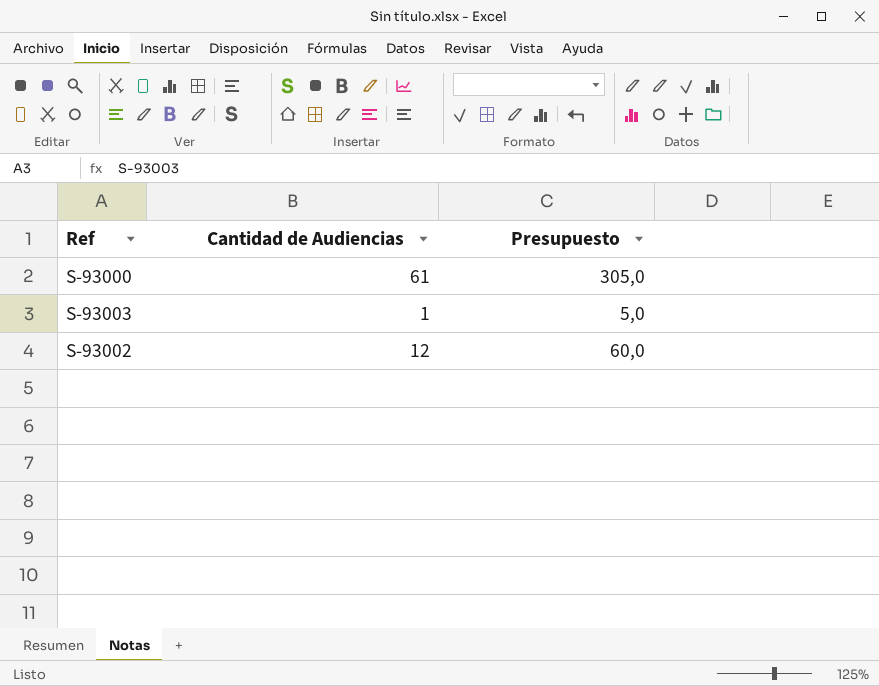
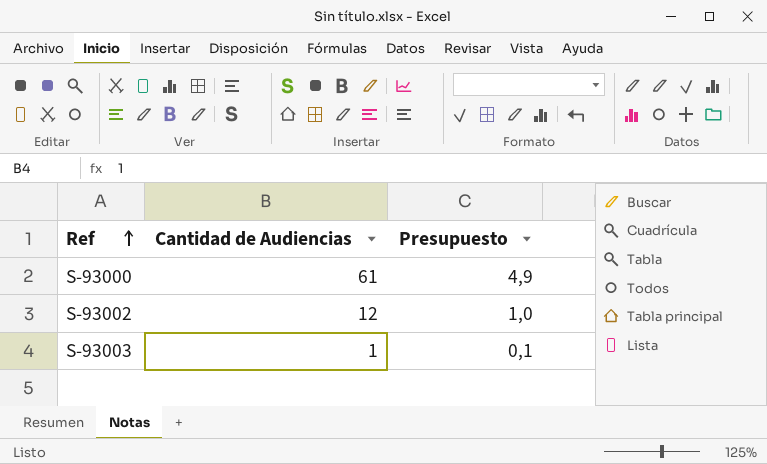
row order: none -> Ref ascending
column Presupuesto | formula: [Cantidad de Audiencias] * 5 -> [Cantidad de Audiencias] * 0,08

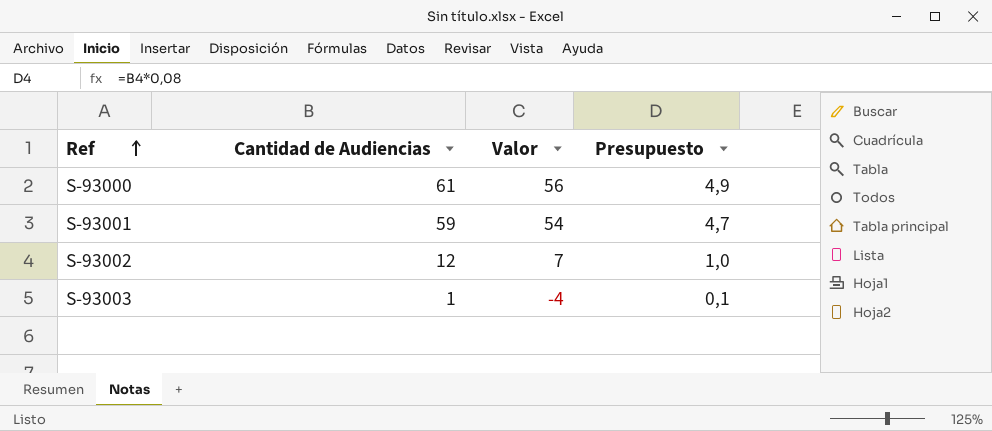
column Valor | formula: none -> [Cantidad de Audiencias] - 5
row S-93001: none -> 59 | 54 | 4,7

